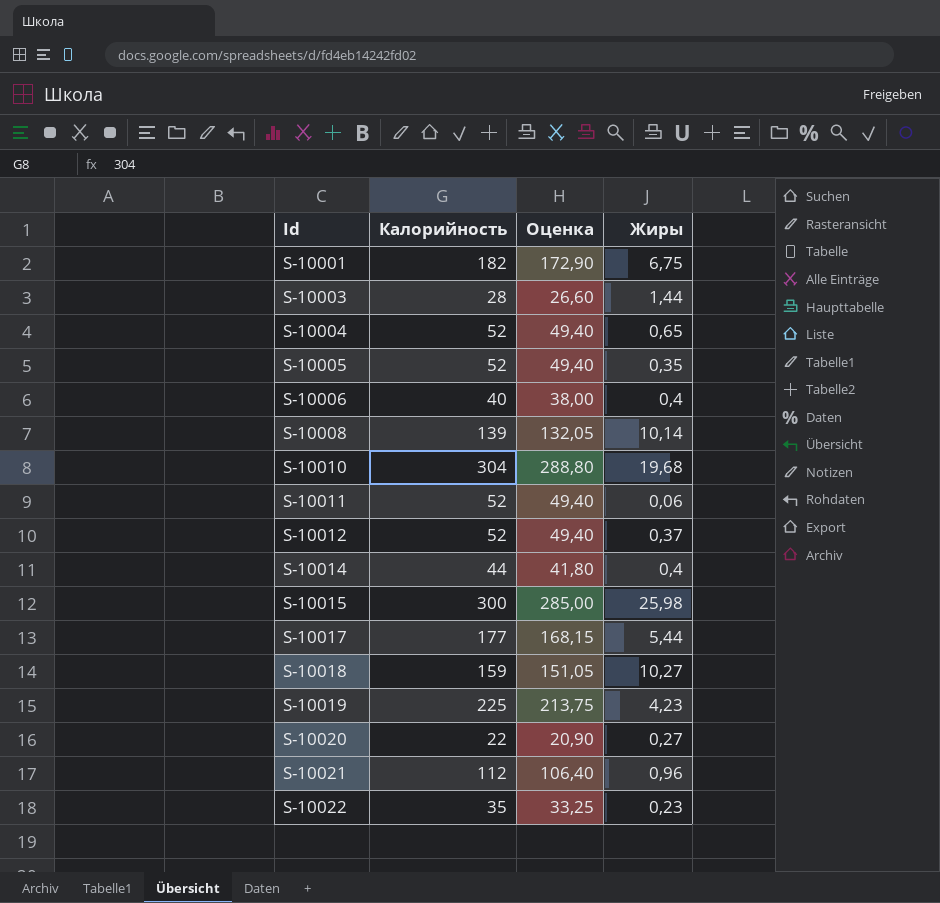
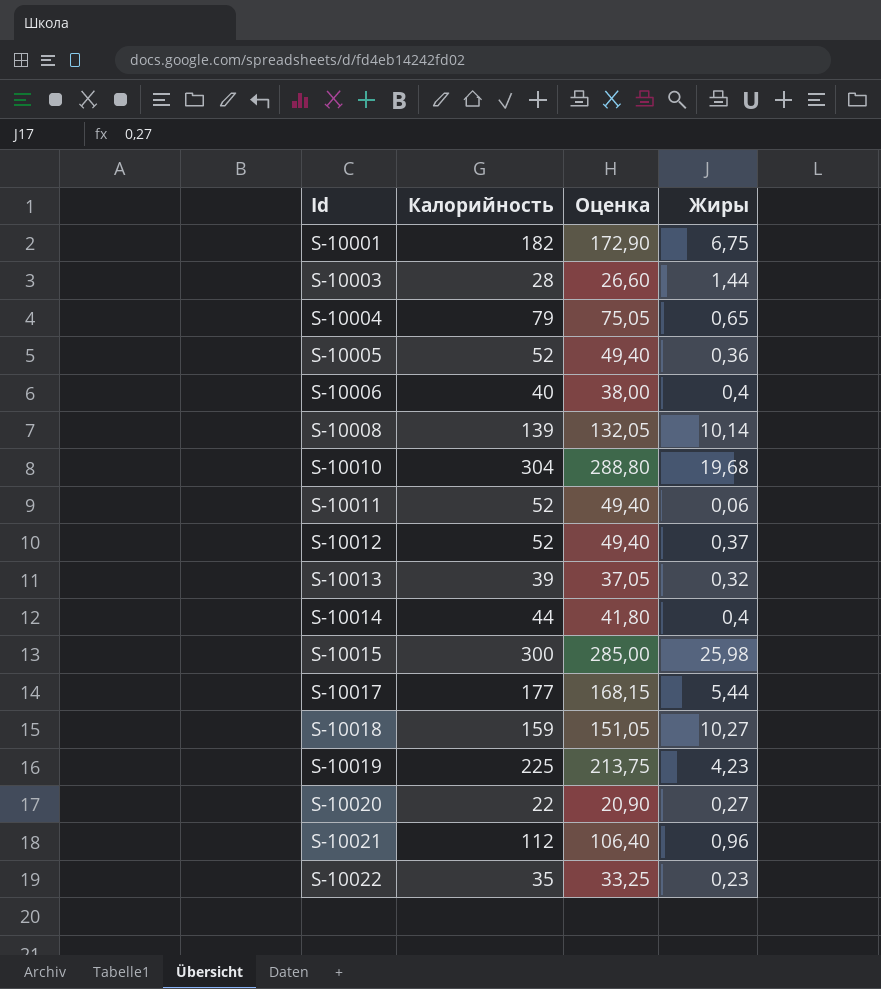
S-10004 | Калорийность: 52 -> 79
S-10004 | Оценка: 49,40 -> 75,05
S-10005 | Жиры: 0,35 -> 0,36
row S-10013: none -> 39 | 37,05 | 0,32

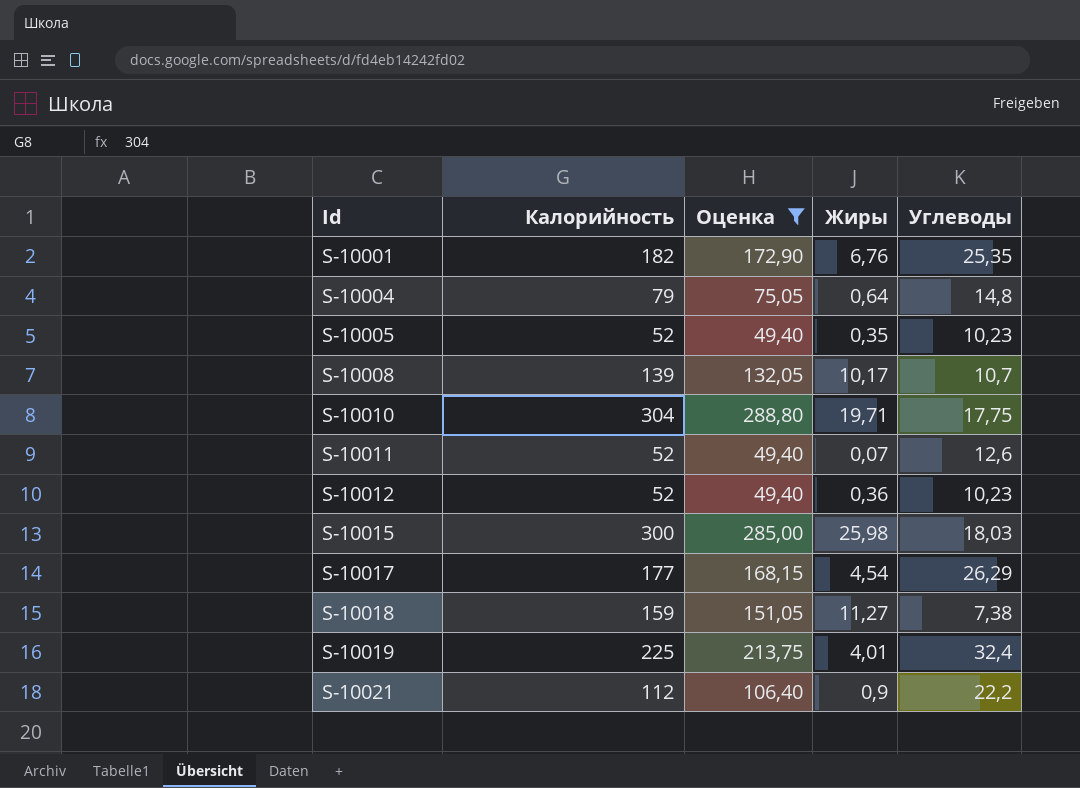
filter: none -> Оценка >= 49,40
column Углеводы | position: none -> 5
S-10001 | Жиры: 6,75 -> 6,76
S-10004 | Жиры: 0,65 -> 0,64
S-10005 | Жиры: 0,36 -> 0,35
S-10008 | Жиры: 10,14 -> 10,17
S-10010 | Жиры: 19,68 -> 19,71
S-10011 | Жиры: 0,06 -> 0,07
S-10012 | Жиры: 0,37 -> 0,36
S-10017 | Жиры: 5,44 -> 4,54
S-10018 | Жиры: 10,27 -> 11,27
S-10019 | Жиры: 4,23 -> 4,01
S-10021 | Жиры: 0,96 -> 0,9

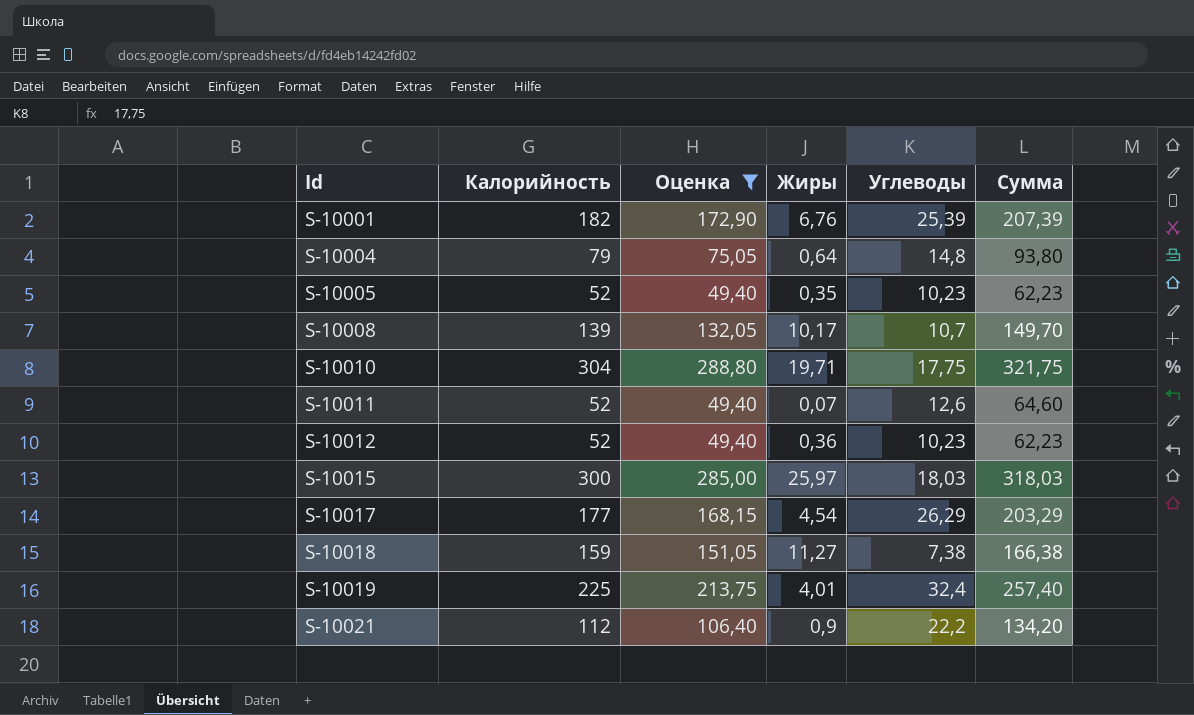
column Сумма | formula: none -> [Калорийность] + [Углеводы]
S-10001 | Углеводы: 25,35 -> 25,39
S-10015 | Жиры: 25,98 -> 25,97

